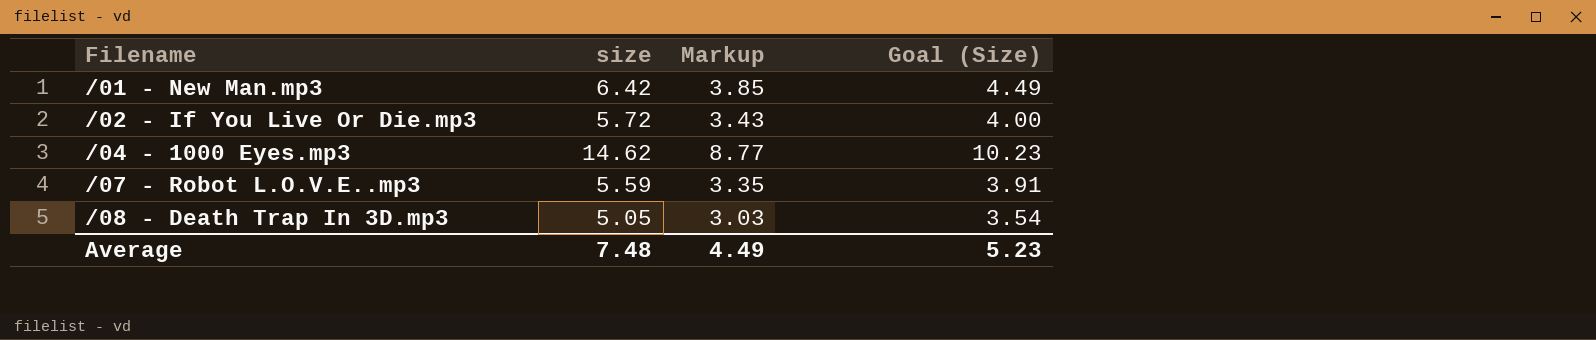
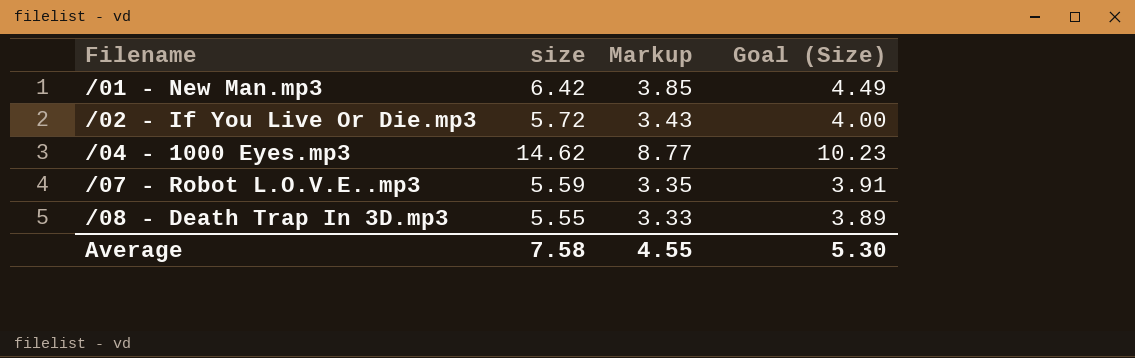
/08 - Death Trap In 3D.mp3 | size: 5.05 -> 5.55
/08 - Death Trap In 3D.mp3 | Markup: 3.03 -> 3.33
/08 - Death Trap In 3D.mp3 | Goal (Size): 3.54 -> 3.89
Average | size: 7.48 -> 7.58
Average | Markup: 4.49 -> 4.55
Average | Goal (Size): 5.23 -> 5.30

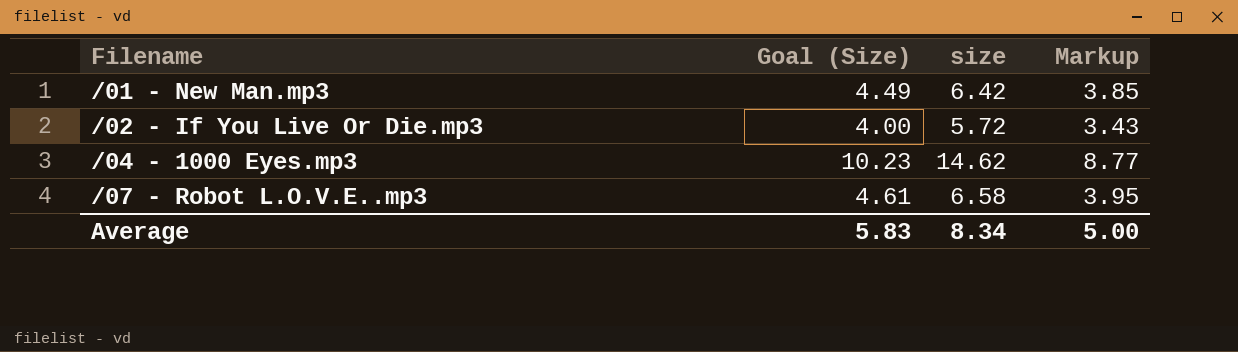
column Goal (Size) | position: 4 -> 2
row /08 - Death Trap In 3D.mp3: 5.55 | 3.33 | 3.89 -> none
/07 - Robot L.O.V.E..mp3 | Goal (Size): 3.91 -> 4.61
/07 - Robot L.O.V.E..mp3 | size: 5.59 -> 6.58
/07 - Robot L.O.V.E..mp3 | Markup: 3.35 -> 3.95
Average | Goal (Size): 5.30 -> 5.83
Average | size: 7.58 -> 8.34
Average | Markup: 4.55 -> 5.00

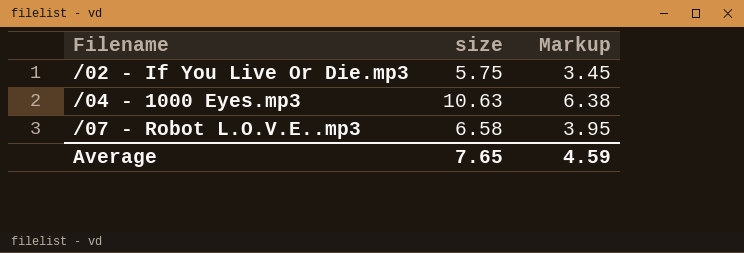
column Goal (Size) | formula: [size] * 0.7 -> none
row /01 - New Man.mp3: 4.49 | 6.42 | 3.85 -> none
/02 - If You Live Or Die.mp3 | size: 5.72 -> 5.75
/02 - If You Live Or Die.mp3 | Markup: 3.43 -> 3.45
/04 - 1000 Eyes.mp3 | size: 14.62 -> 10.63
/04 - 1000 Eyes.mp3 | Markup: 8.77 -> 6.38
Average | size: 8.34 -> 7.65
Average | Markup: 5.00 -> 4.59

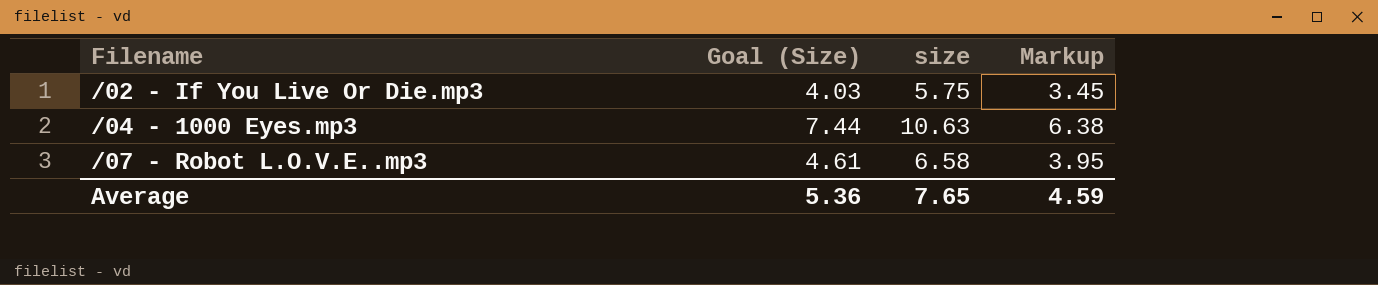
column Goal (Size) | formula: none -> [size] * 0.7

